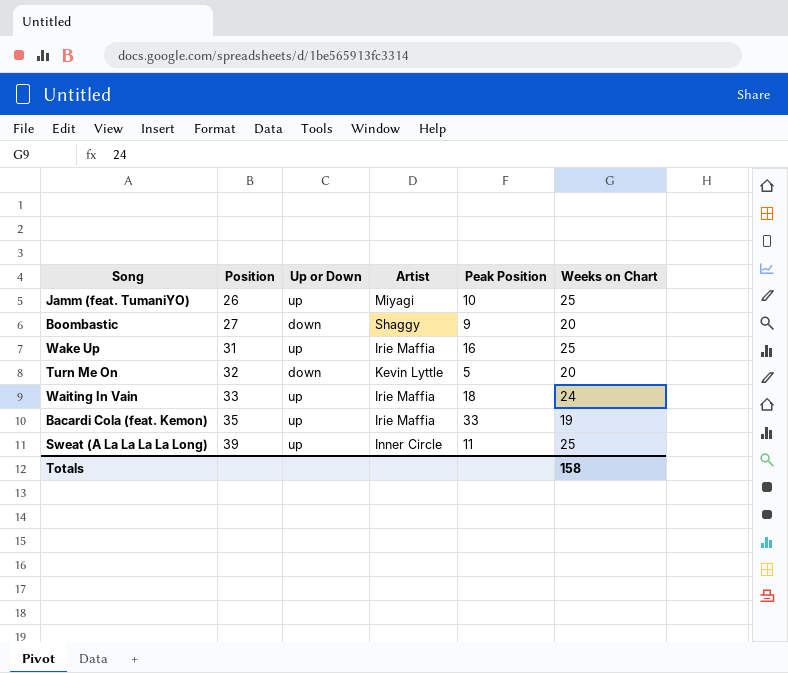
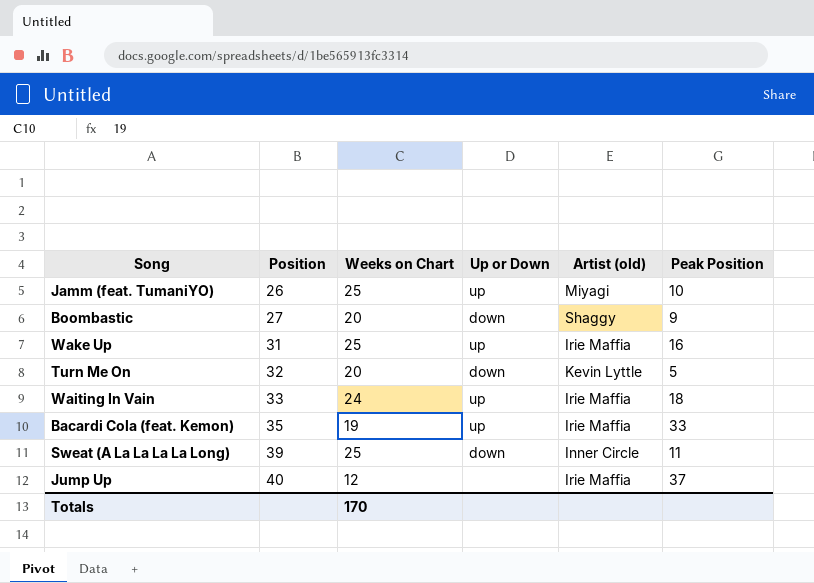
column Weeks on Chart | position: 6 -> 3
column name: Artist -> Artist (old)
Sweat (A La La La La Long) | Up or Down: up -> down
row Jump Up: none -> 40 | 12 | none | Irie Maffia | 37
Totals | Weeks on Chart: 158 -> 170

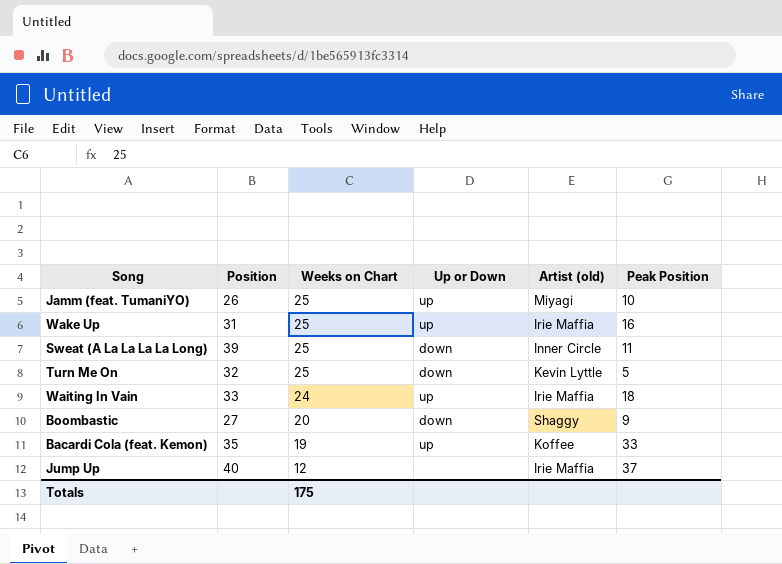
row order: Position ascending -> Weeks on Chart descending
Turn Me On | Weeks on Chart: 20 -> 25
Bacardi Cola (feat. Kemon) | Artist (old): Irie Maffia -> Koffee
Totals | Weeks on Chart: 170 -> 175

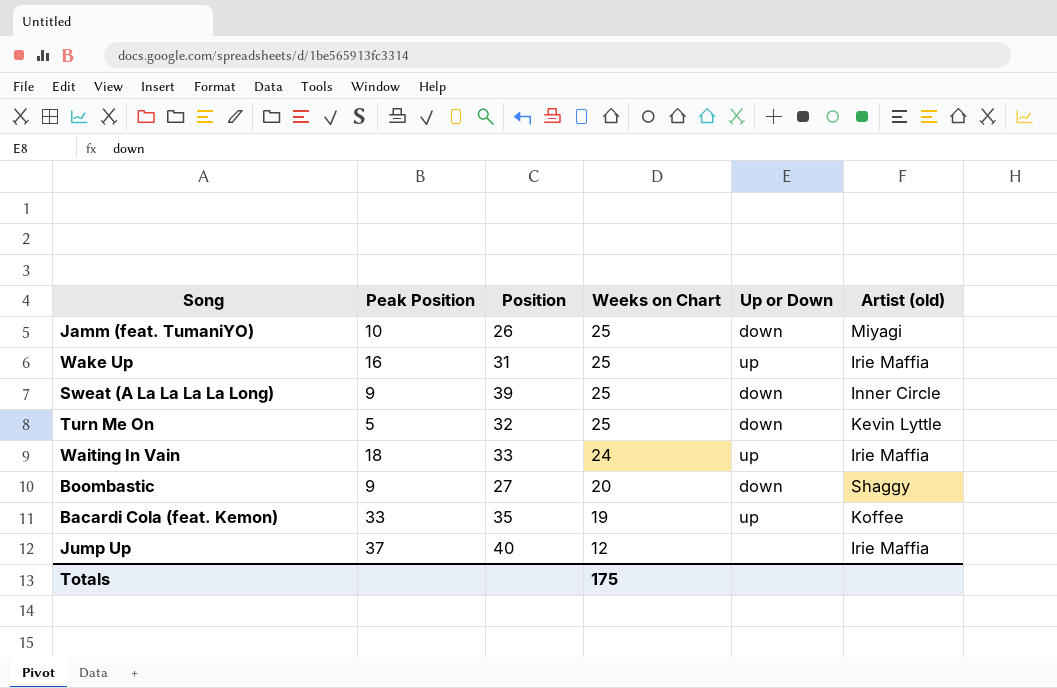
column Peak Position | position: 6 -> 2
Jamm (feat. TumaniYO) | Up or Down: up -> down
Sweat (A La La La La Long) | Peak Position: 11 -> 9

